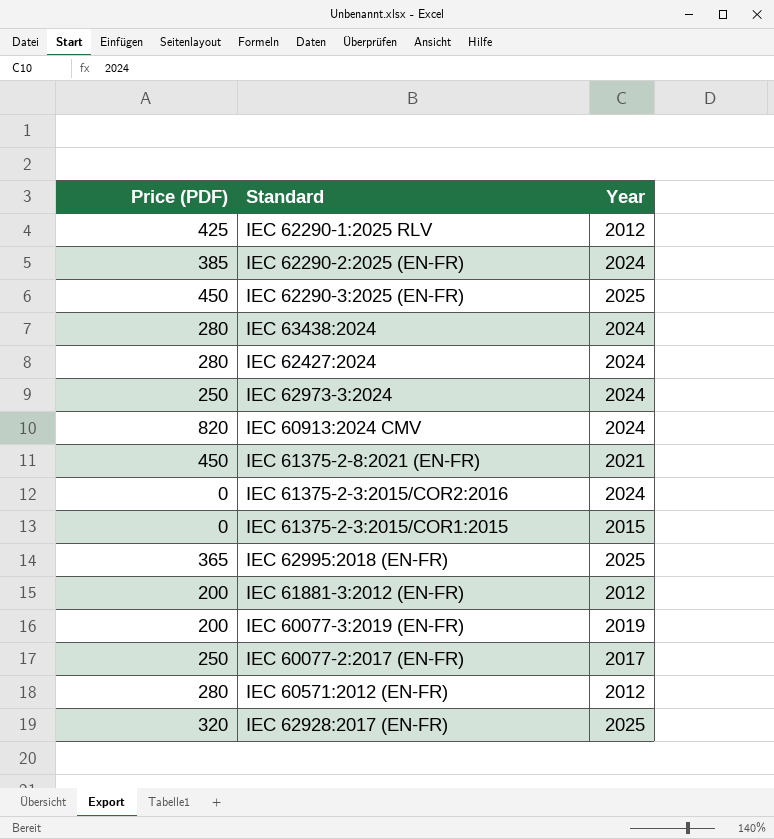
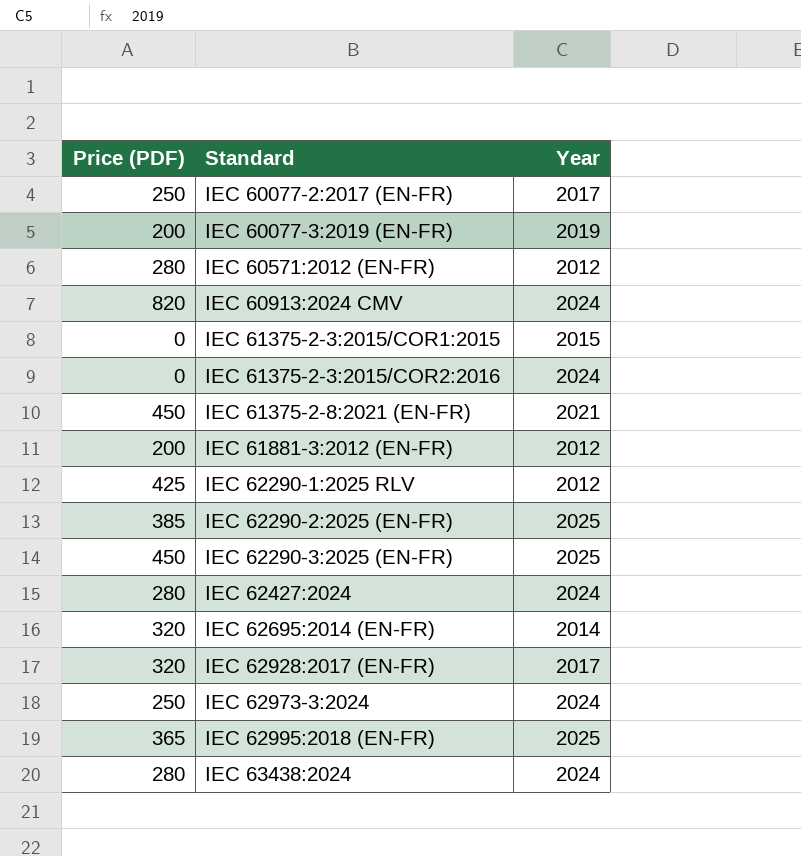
row order: none -> Standard ascending
IEC 62290-2:2025 (EN-FR) | Year: 2024 -> 2025
row IEC 62695:2014 (EN-FR): none -> 320 | 2014
IEC 62928:2017 (EN-FR) | Year: 2025 -> 2017

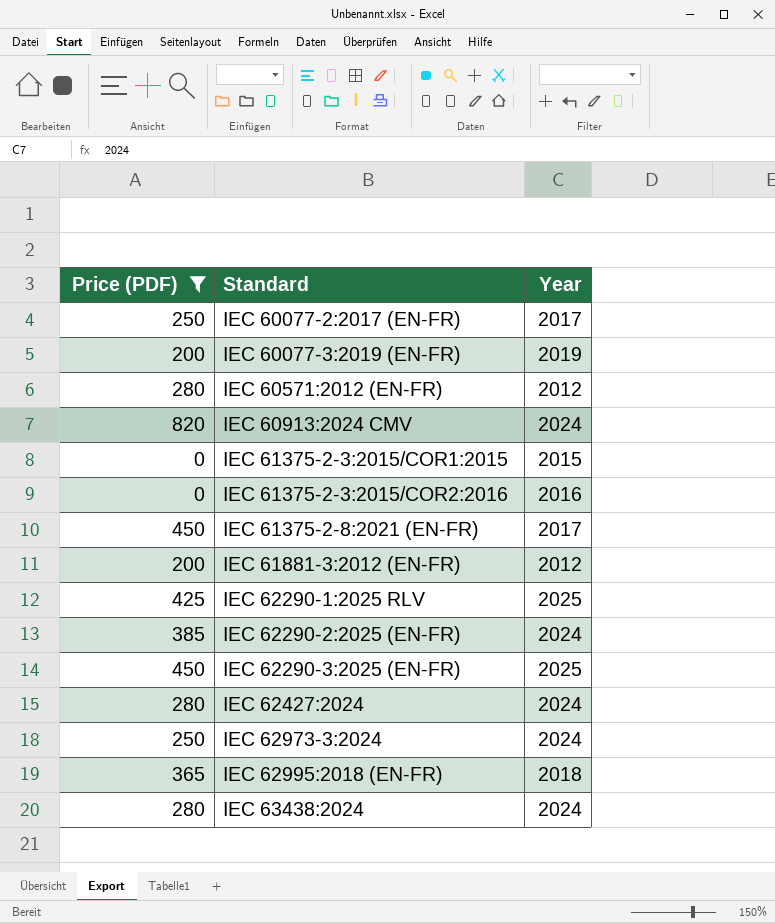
filter: none -> Price (PDF) != 320
IEC 61375-2-3:2015/COR2:2016 | Year: 2024 -> 2016
IEC 61375-2-8:2021 (EN-FR) | Year: 2021 -> 2017
IEC 62290-1:2025 RLV | Year: 2012 -> 2025
IEC 62290-2:2025 (EN-FR) | Year: 2025 -> 2024
IEC 62995:2018 (EN-FR) | Year: 2025 -> 2018

